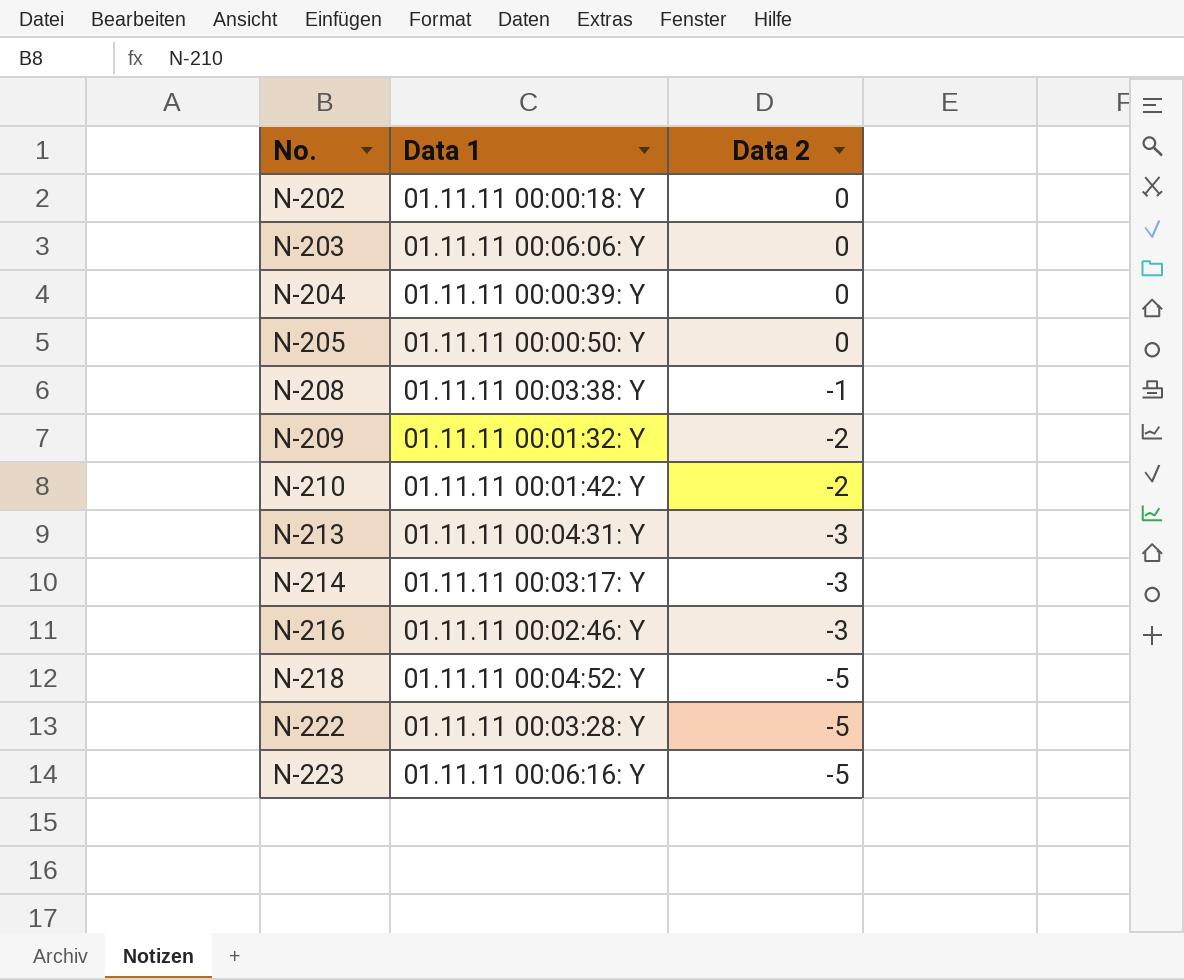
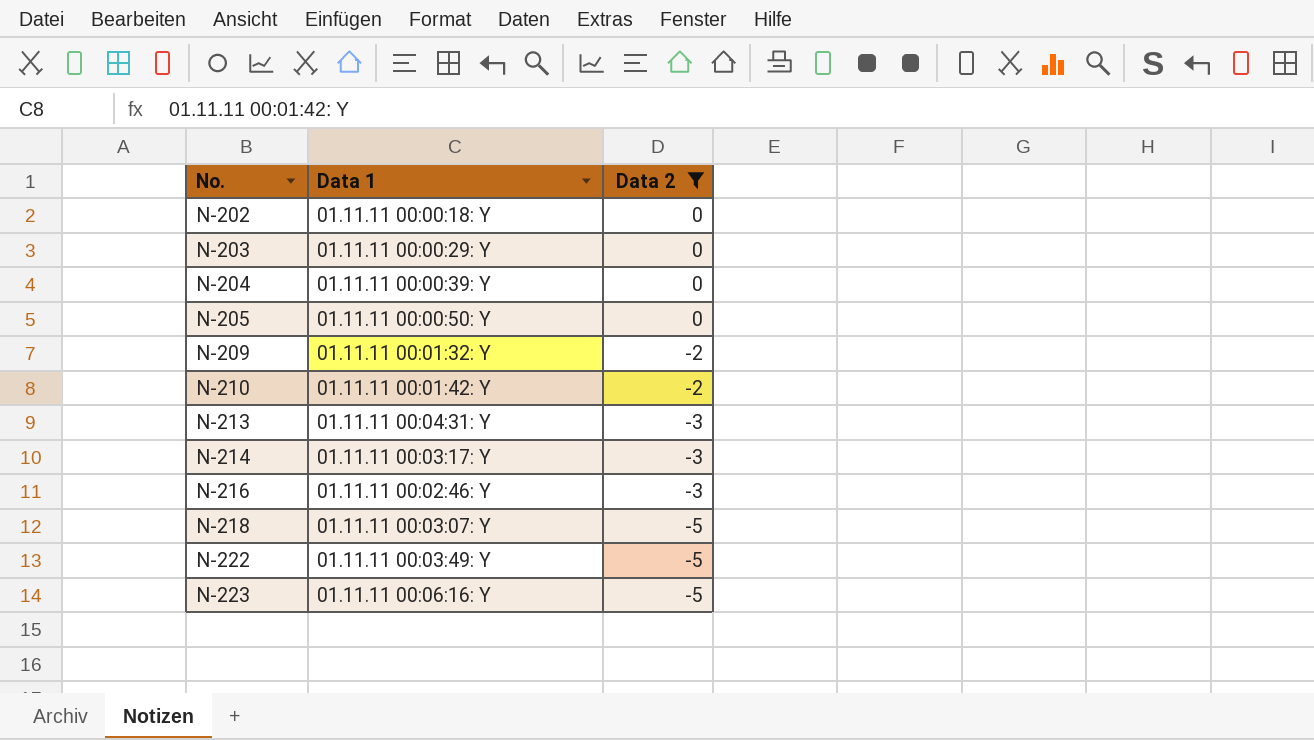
filter: none -> Data 2 != -1
N-203 | Data 1: 01.11.11 00:06:06: Y -> 01.11.11 00:00:29: Y
N-218 | Data 1: 01.11.11 00:04:52: Y -> 01.11.11 00:03:07: Y
N-222 | Data 1: 01.11.11 00:03:28: Y -> 01.11.11 00:03:49: Y

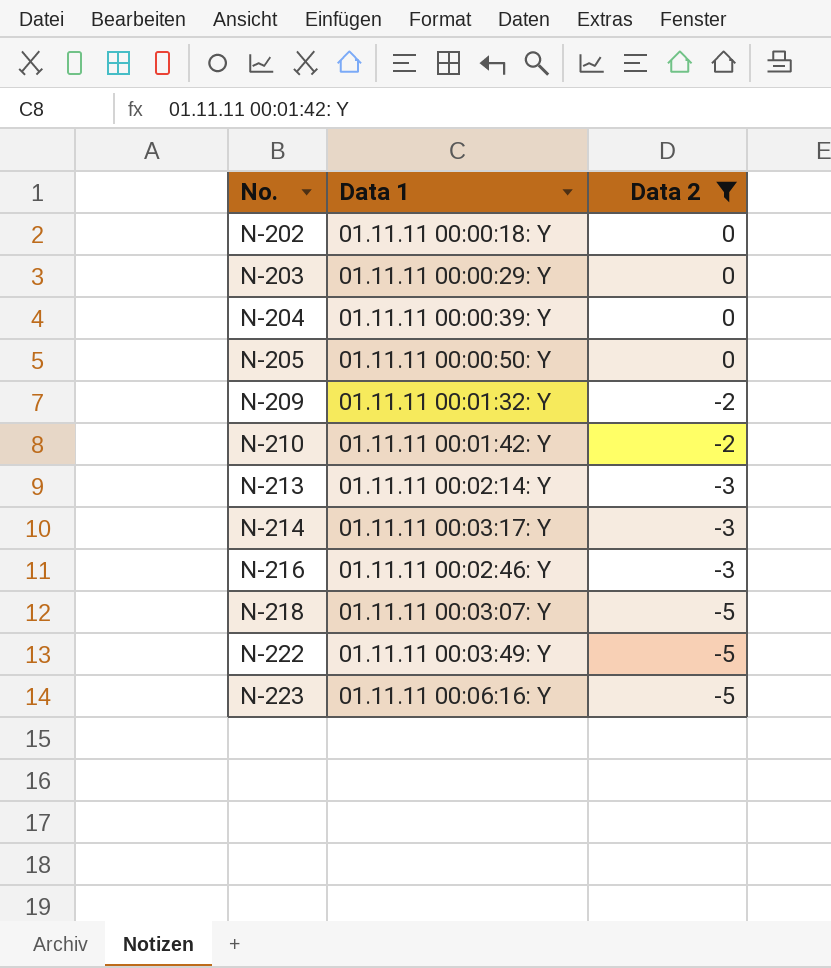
N-213 | Data 1: 01.11.11 00:04:31: Y -> 01.11.11 00:02:14: Y

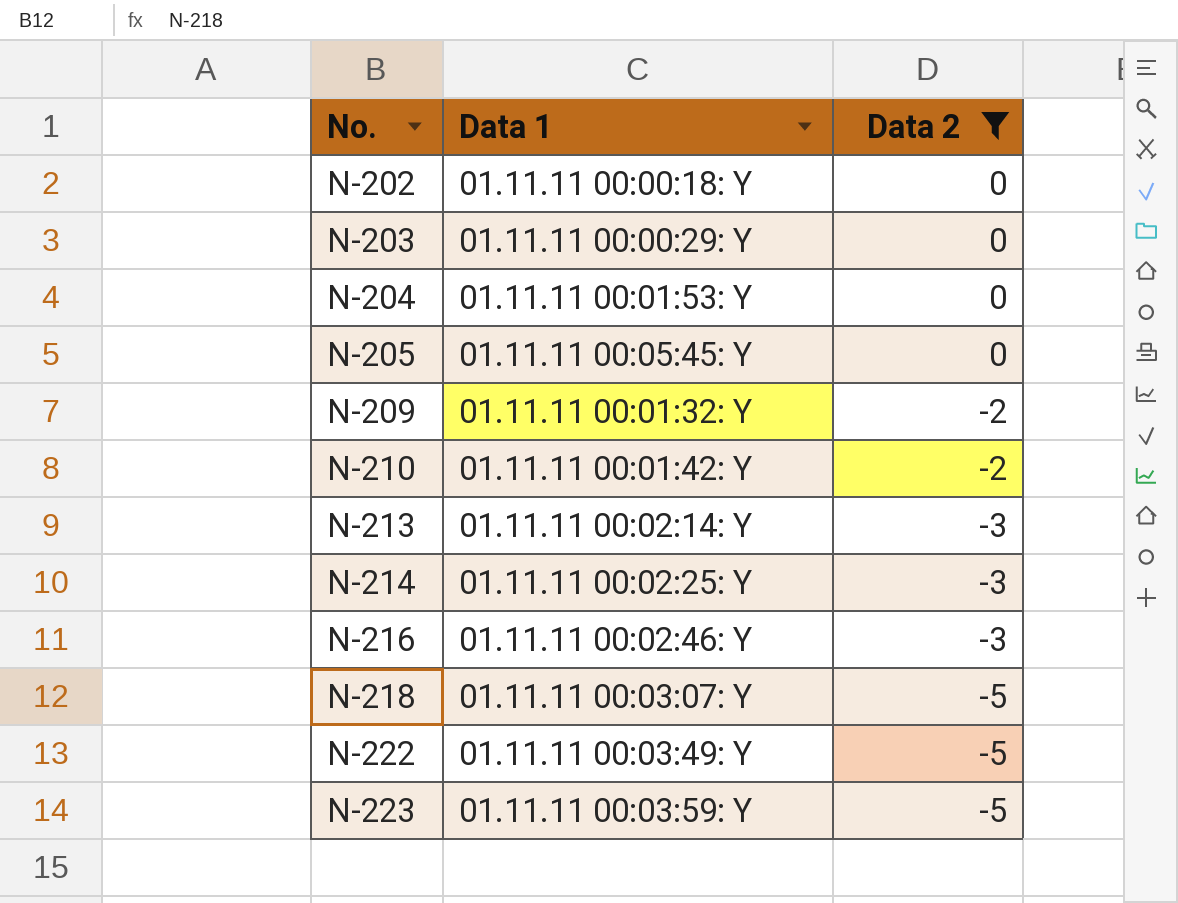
N-204 | Data 1: 01.11.11 00:00:39: Y -> 01.11.11 00:01:53: Y
N-205 | Data 1: 01.11.11 00:00:50: Y -> 01.11.11 00:05:45: Y
N-214 | Data 1: 01.11.11 00:03:17: Y -> 01.11.11 00:02:25: Y
N-223 | Data 1: 01.11.11 00:06:16: Y -> 01.11.11 00:03:59: Y

